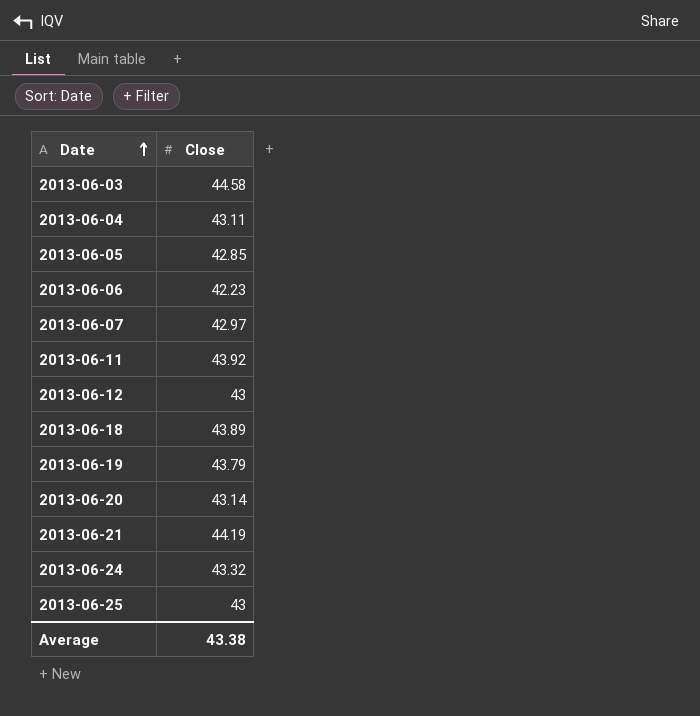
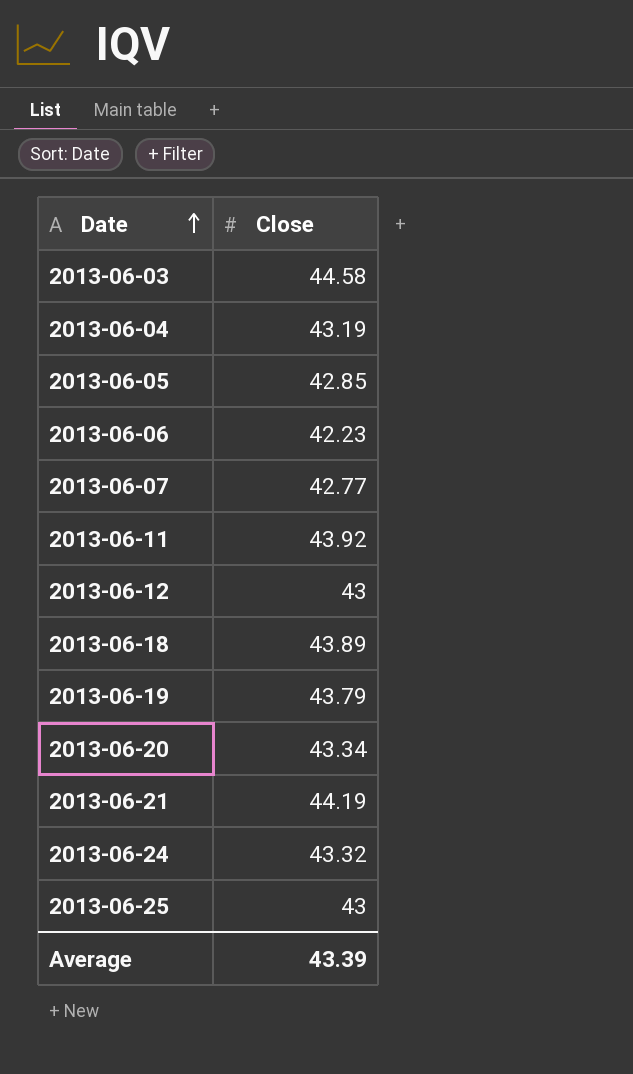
2013-06-04 | Close: 43.11 -> 43.19
2013-06-07 | Close: 42.97 -> 42.77
2013-06-20 | Close: 43.14 -> 43.34
Average | Close: 43.38 -> 43.39

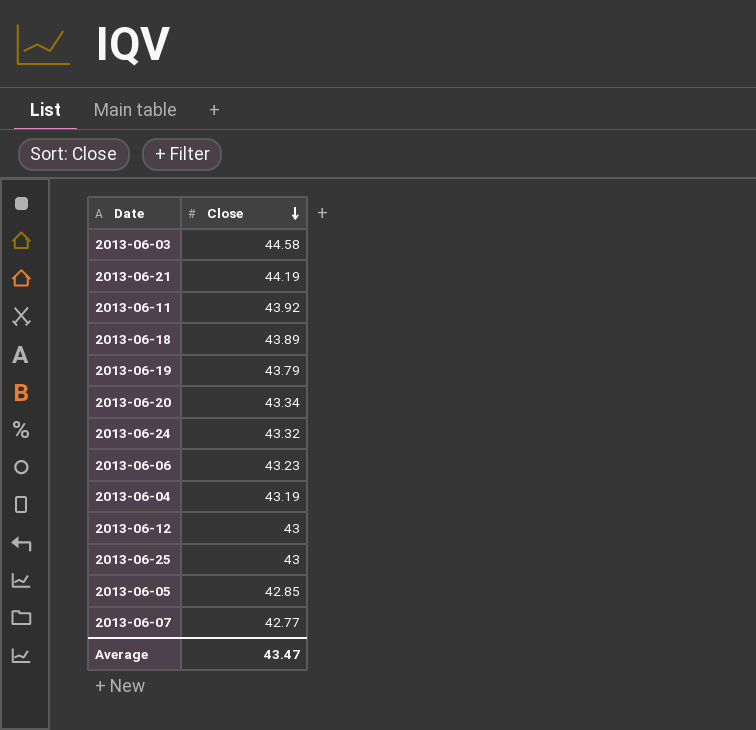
row order: Date ascending -> Close descending
2013-06-06 | Close: 42.23 -> 43.23
Average | Close: 43.39 -> 43.47

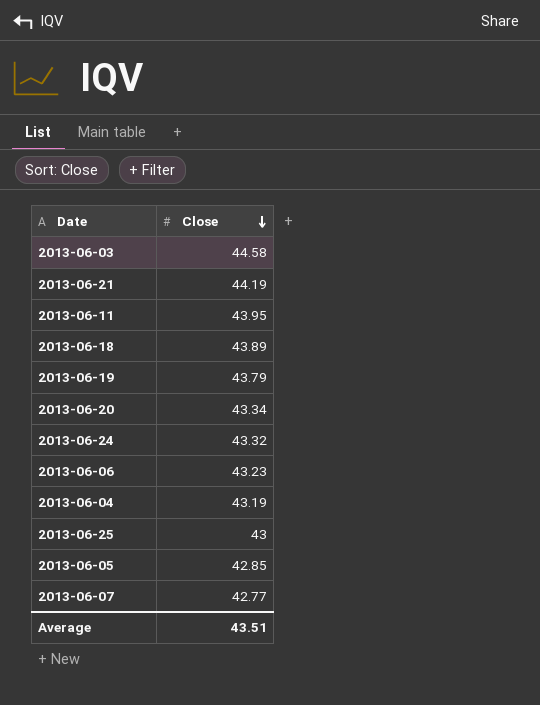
row 2013-06-12: 43 -> none
2013-06-11 | Close: 43.92 -> 43.95
Average | Close: 43.47 -> 43.51

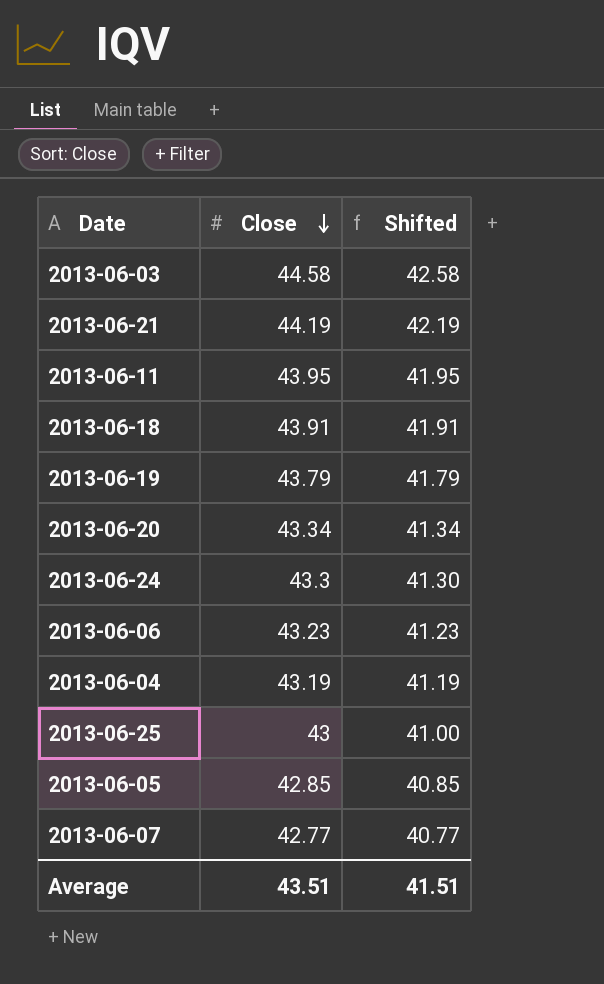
column Shifted | formula: none -> [Close] - 2
2013-06-18 | Close: 43.89 -> 43.91
2013-06-24 | Close: 43.32 -> 43.3

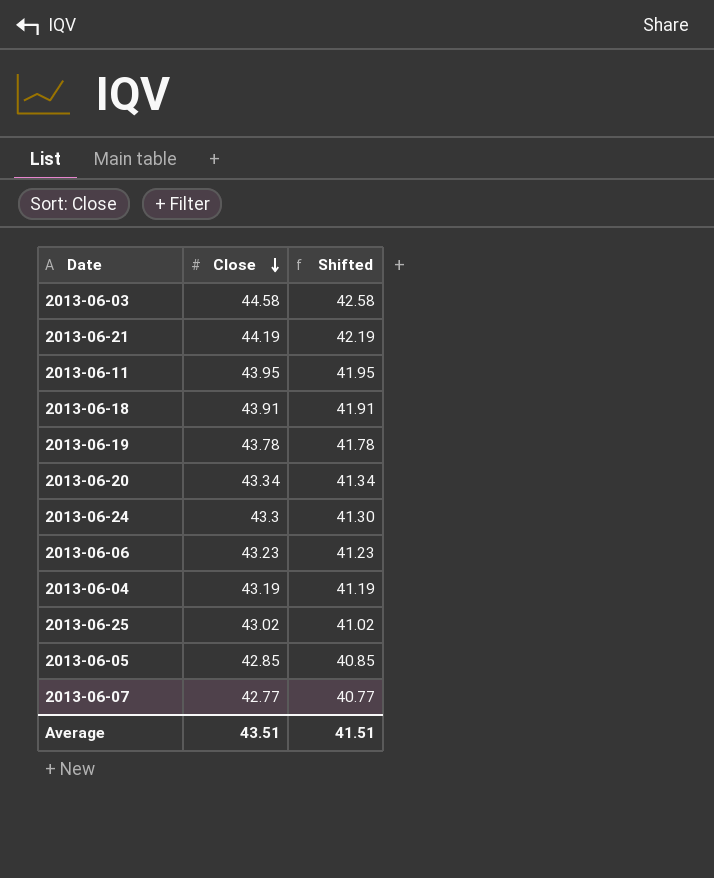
2013-06-19 | Close: 43.79 -> 43.78
2013-06-19 | Shifted: 41.79 -> 41.78
2013-06-25 | Close: 43 -> 43.02
2013-06-25 | Shifted: 41.00 -> 41.02

